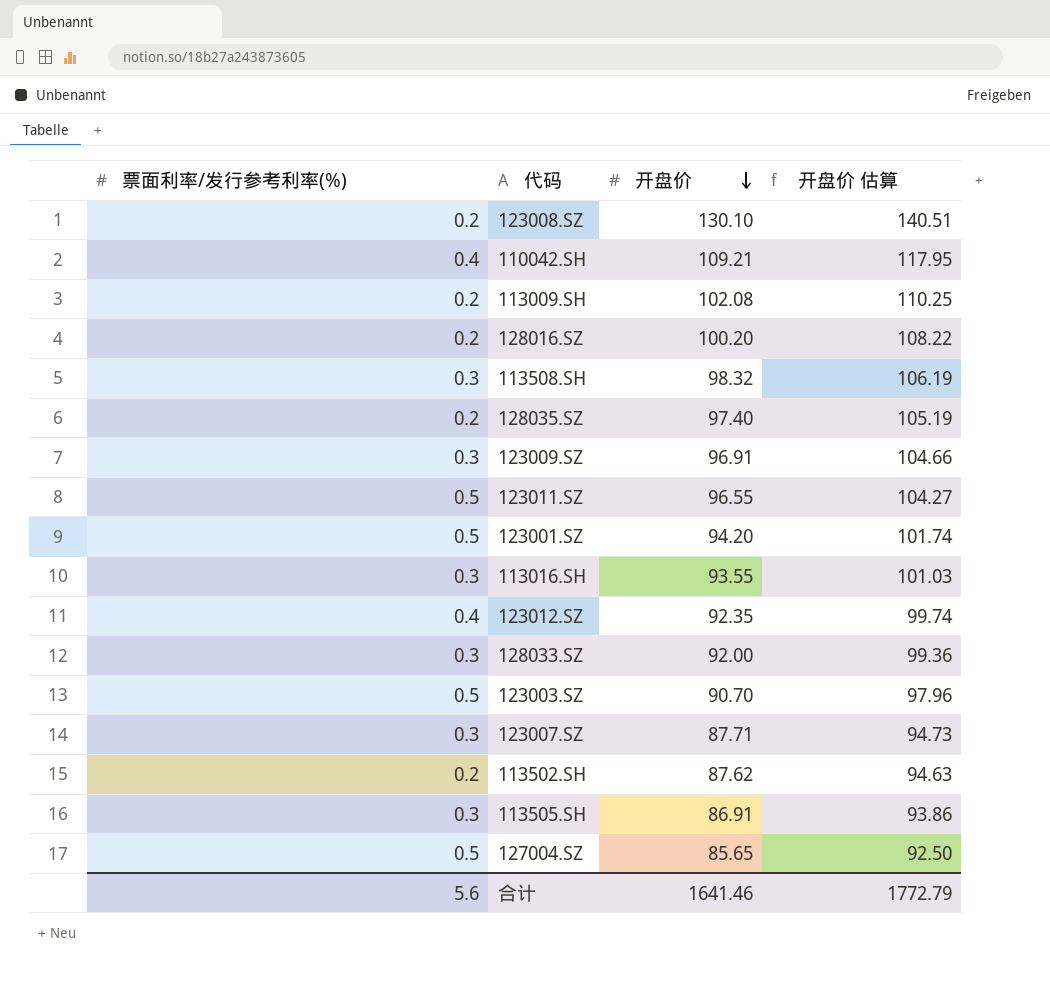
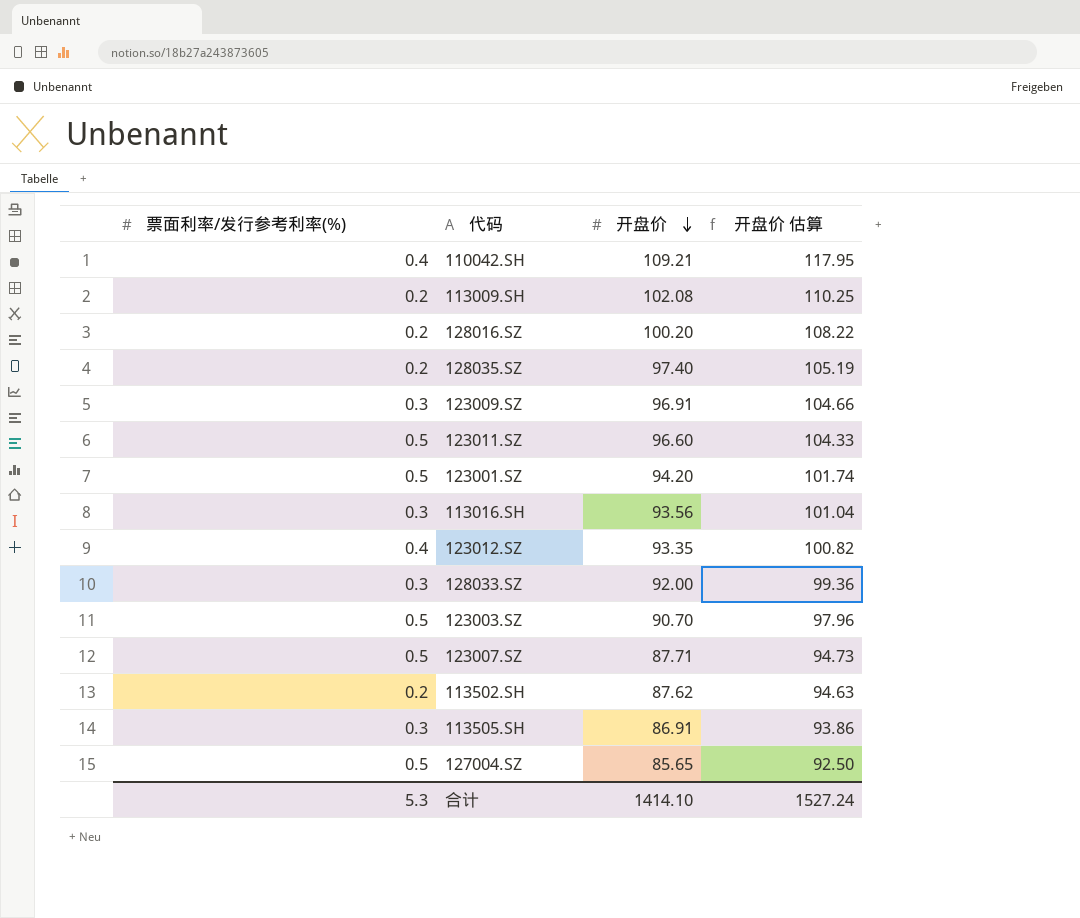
row 123008.SZ: 0.2 | 130.10 | 140.51 -> none
row 113508.SH: 0.3 | 98.32 | 106.19 -> none
123011.SZ | 开盘价: 96.55 -> 96.60
123011.SZ | 开盘价 估算: 104.27 -> 104.33
113016.SH | 开盘价: 93.55 -> 93.56
113016.SH | 开盘价 估算: 101.03 -> 101.04
123012.SZ | 开盘价: 92.35 -> 93.35
123012.SZ | 开盘价 估算: 99.74 -> 100.82
123007.SZ | 票面利率/发行参考利率(%): 0.3 -> 0.5
合计 | 票面利率/发行参考利率(%): 5.6 -> 5.3
合计 | 开盘价: 1641.46 -> 1414.10
合计 | 开盘价 估算: 1772.79 -> 1527.24

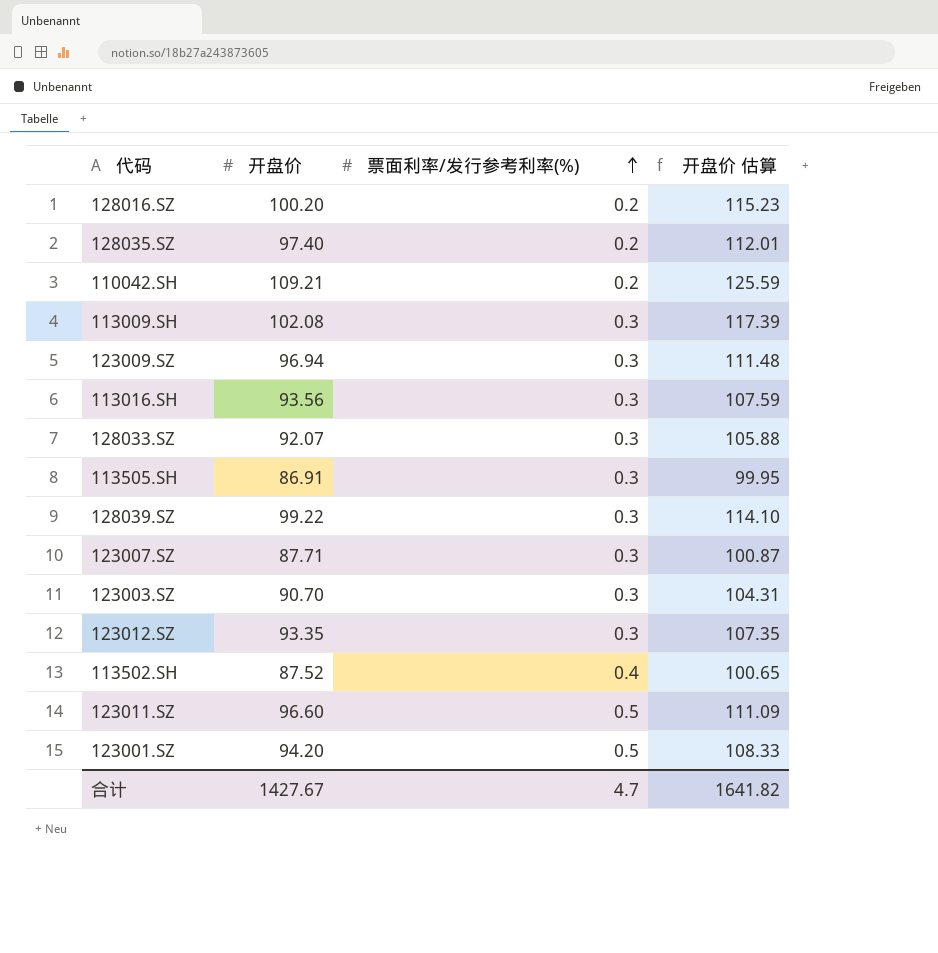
row order: 开盘价 descending -> 票面利率/发行参考利率(%) ascending
column 票面利率/发行参考利率(%) | position: 1 -> 3
column 开盘价 估算 | formula: [开盘价] * 1.08 -> [开盘价] * 1.15
row 127004.SZ: 0.5 | 85.65 | 92.50 -> none
110042.SH | 票面利率/发行参考利率(%): 0.4 -> 0.2
113009.SH | 票面利率/发行参考利率(%): 0.2 -> 0.3
123009.SZ | 开盘价: 96.91 -> 96.94
128033.SZ | 开盘价: 92.00 -> 92.07
row 128039.SZ: none -> 99.22 | 0.3 | 114.10
123007.SZ | 票面利率/发行参考利率(%): 0.5 -> 0.3
123003.SZ | 票面利率/发行参考利率(%): 0.5 -> 0.3
123012.SZ | 票面利率/发行参考利率(%): 0.4 -> 0.3
113502.SH | 开盘价: 87.62 -> 87.52
113502.SH | 票面利率/发行参考利率(%): 0.2 -> 0.4
合计 | 开盘价: 1414.10 -> 1427.67
合计 | 票面利率/发行参考利率(%): 5.3 -> 4.7
合计 | 开盘价 估算: 1527.24 -> 1641.82

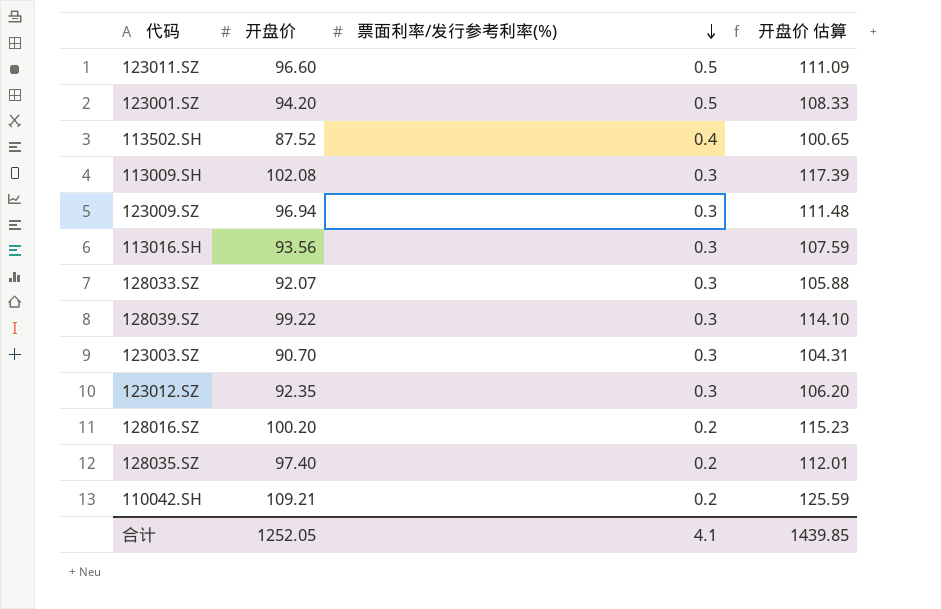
row order: 票面利率/发行参考利率(%) ascending -> 票面利率/发行参考利率(%) descending
row 113505.SH: 86.91 | 0.3 | 99.95 -> none
row 123007.SZ: 87.71 | 0.3 | 100.87 -> none
123012.SZ | 开盘价: 93.35 -> 92.35
123012.SZ | 开盘价 估算: 107.35 -> 106.20
合计 | 开盘价: 1427.67 -> 1252.05
合计 | 票面利率/发行参考利率(%): 4.7 -> 4.1
合计 | 开盘价 估算: 1641.82 -> 1439.85

